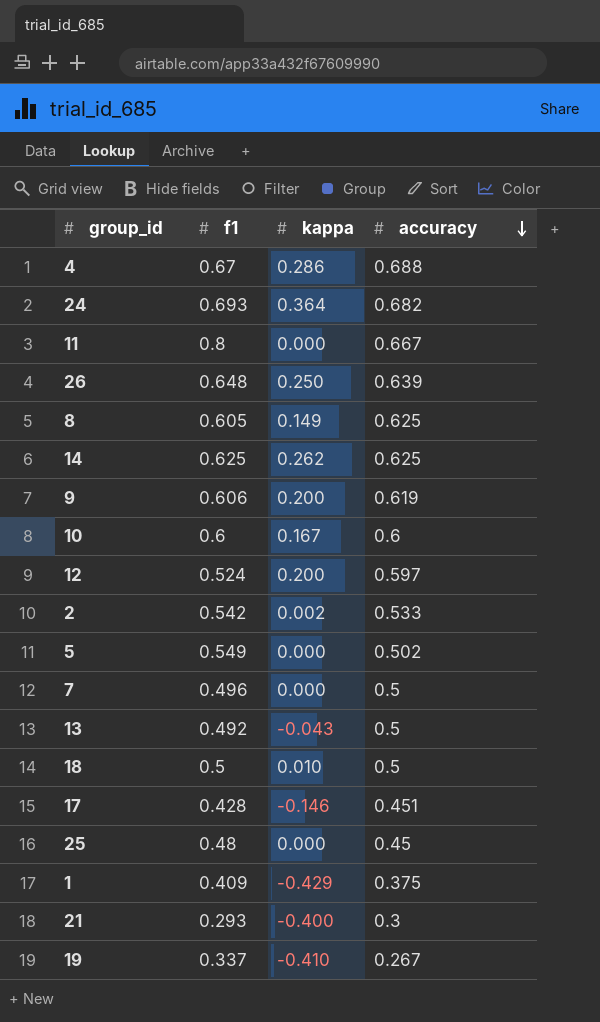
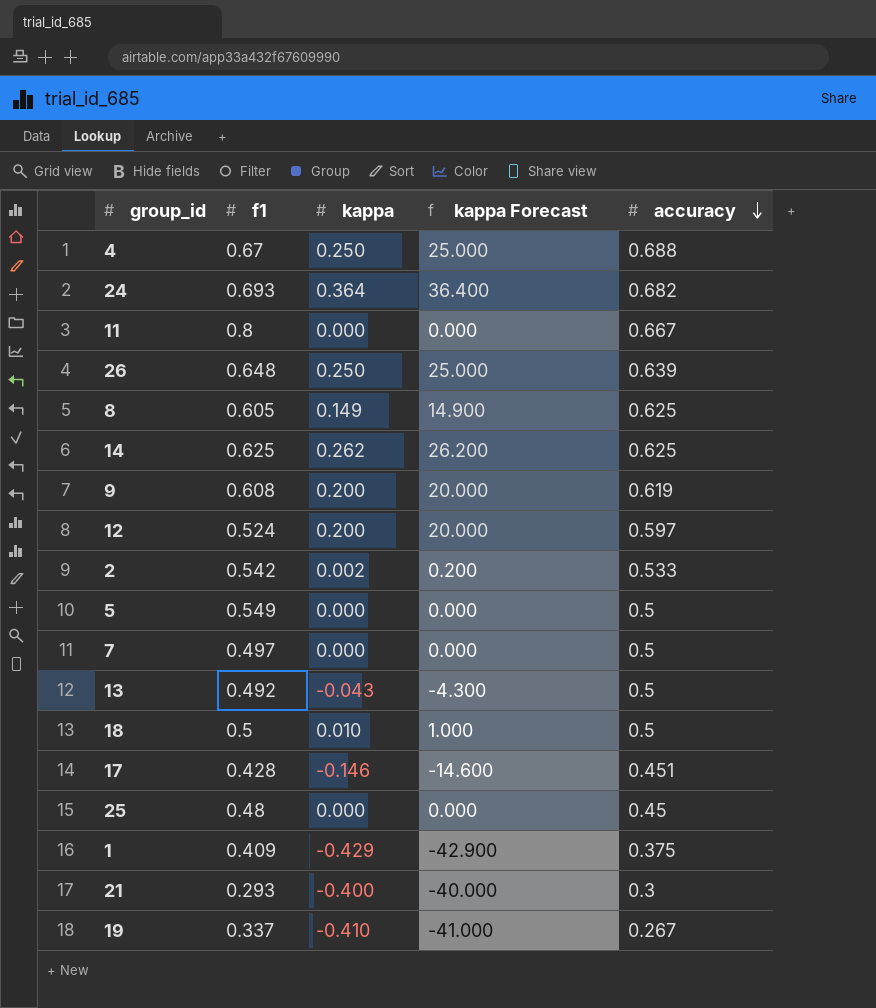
column kappa Forecast | formula: none -> [kappa] * 100
row 10: 0.6 | 0.167 | 0.6 -> none
4 | kappa: 0.286 -> 0.250
9 | f1: 0.606 -> 0.608
5 | accuracy: 0.502 -> 0.5
7 | f1: 0.496 -> 0.497

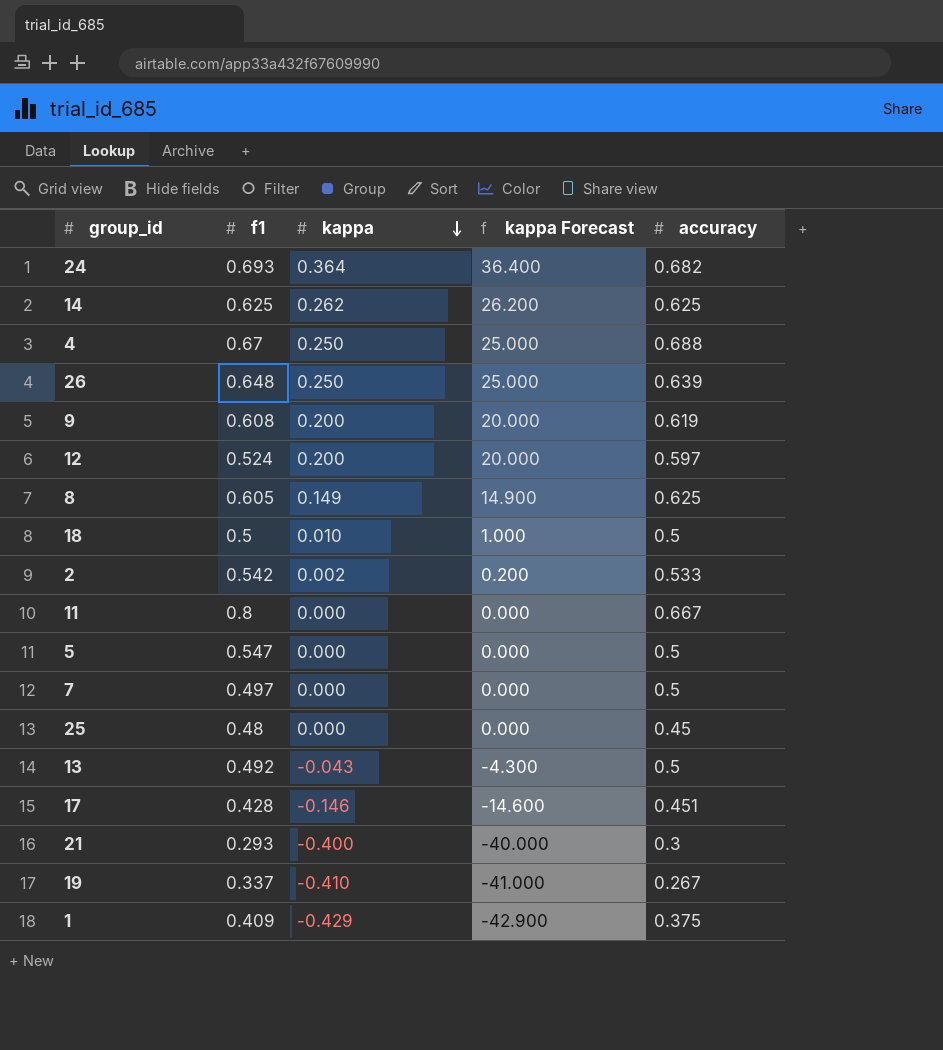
row order: accuracy descending -> kappa descending
5 | f1: 0.549 -> 0.547

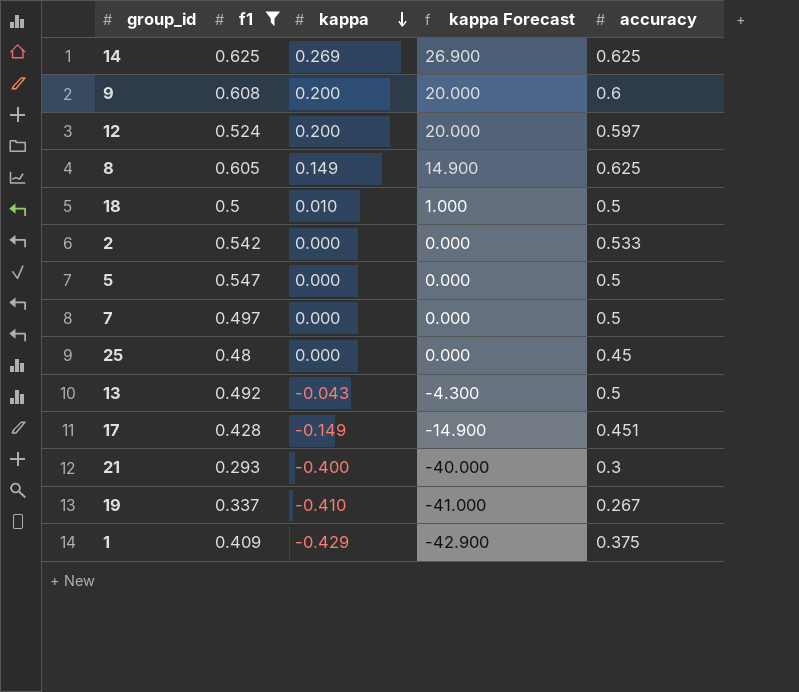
filter: none -> f1 <= 0.625
14 | kappa: 0.262 -> 0.269
14 | kappa Forecast: 26.200 -> 26.900
9 | accuracy: 0.619 -> 0.6
2 | kappa: 0.002 -> 0.000
2 | kappa Forecast: 0.200 -> 0.000
17 | kappa: -0.146 -> -0.149
17 | kappa Forecast: -14.600 -> -14.900

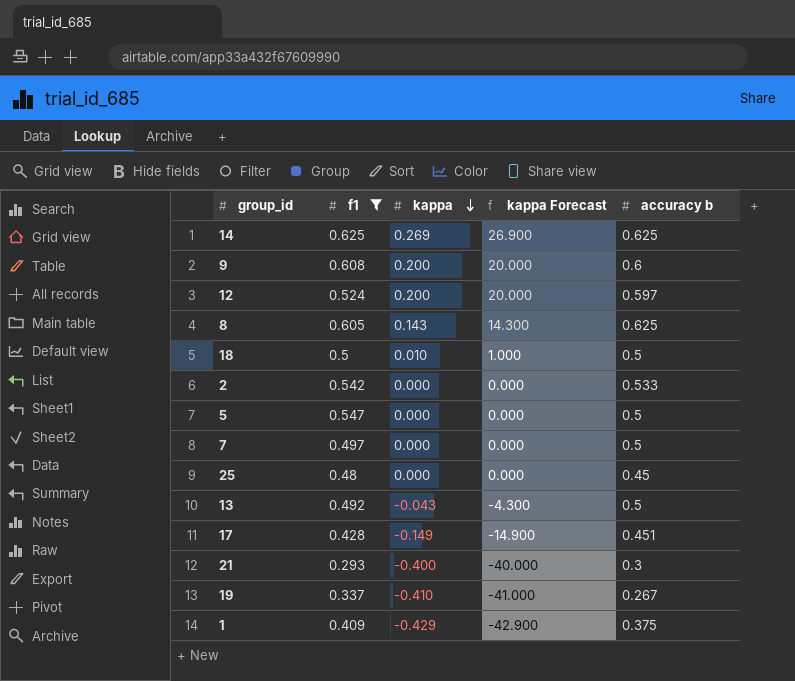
column name: accuracy -> accuracy b
8 | kappa: 0.149 -> 0.143
8 | kappa Forecast: 14.900 -> 14.300

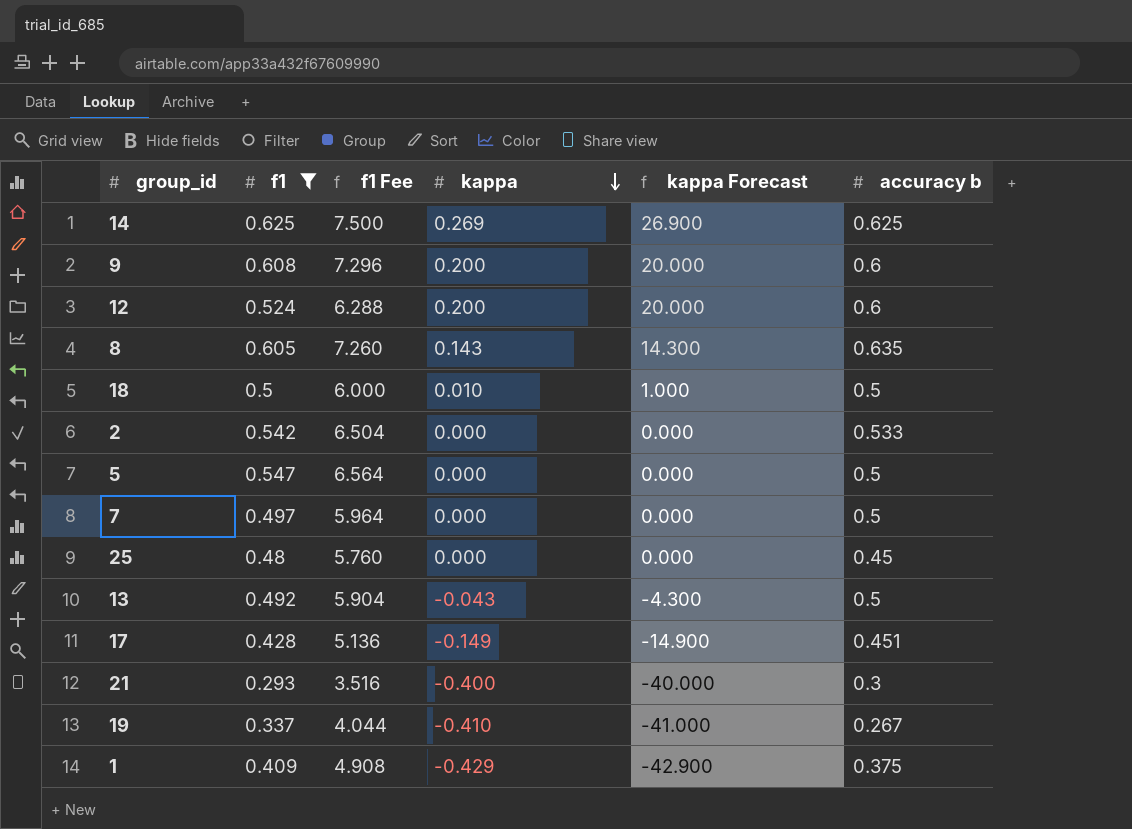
column f1 Fee | formula: none -> [f1] * 12
12 | accuracy b: 0.597 -> 0.6
8 | accuracy b: 0.625 -> 0.635

